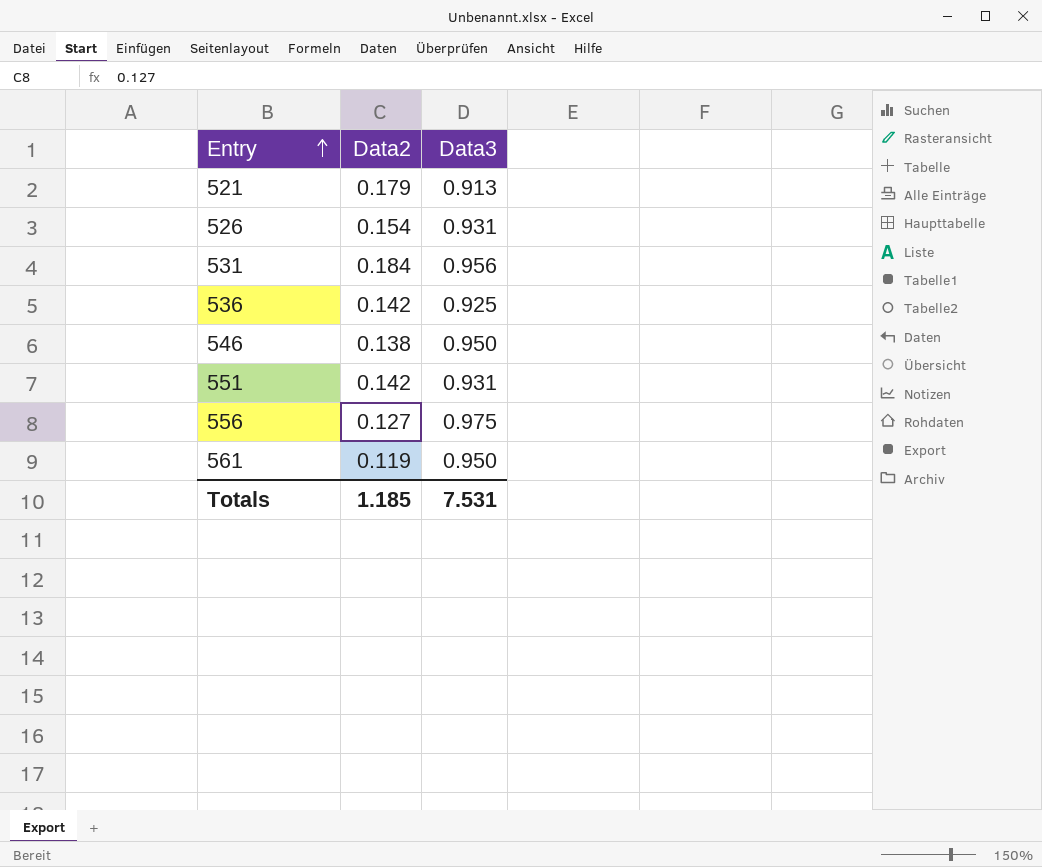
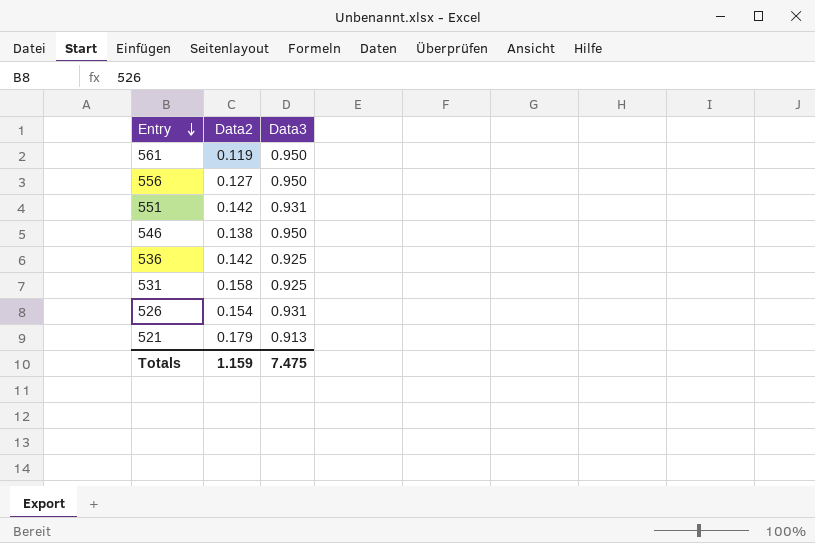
row order: Entry ascending -> Entry descending
556 | Data3: 0.975 -> 0.950
531 | Data2: 0.184 -> 0.158
531 | Data3: 0.956 -> 0.925
Totals | Data2: 1.185 -> 1.159
Totals | Data3: 7.531 -> 7.475

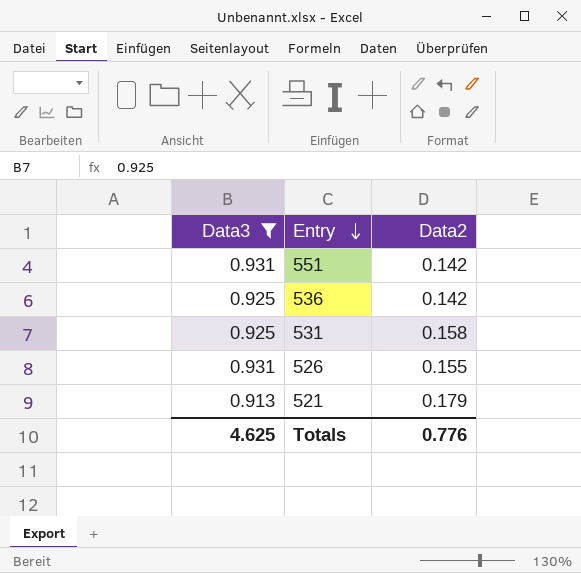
filter: none -> Data3 != 0.950
column Data3 | position: 3 -> 1
526 | Data2: 0.154 -> 0.155
Totals | Data3: 7.475 -> 4.625
Totals | Data2: 1.159 -> 0.776

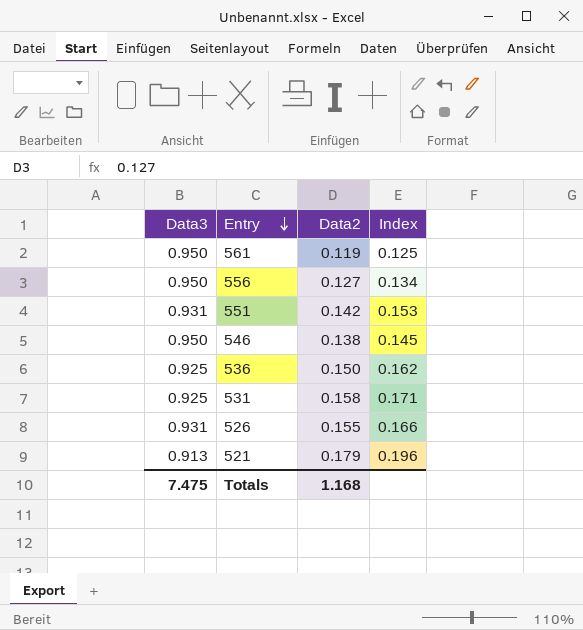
filter: Data3 != 0.950 -> none
column Index | formula: none -> [Data2] / [Data3]
536 | Data2: 0.142 -> 0.150
Totals | Data3: 4.625 -> 7.475
Totals | Data2: 0.776 -> 1.168

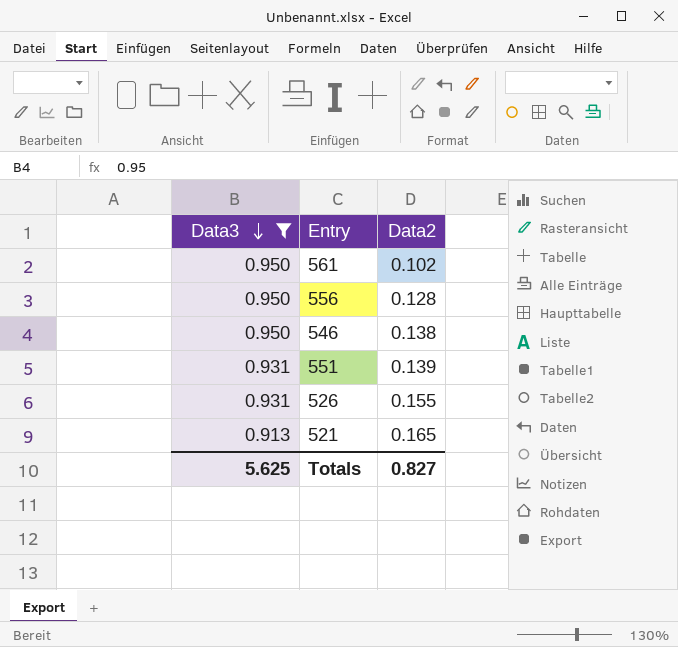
filter: none -> Data3 != 0.925
row order: Entry descending -> Data3 descending
column Index | formula: [Data2] / [Data3] -> none
561 | Data2: 0.119 -> 0.102
556 | Data2: 0.127 -> 0.128
551 | Data2: 0.142 -> 0.139
521 | Data2: 0.179 -> 0.165
Totals | Data3: 7.475 -> 5.625
Totals | Data2: 1.168 -> 0.827

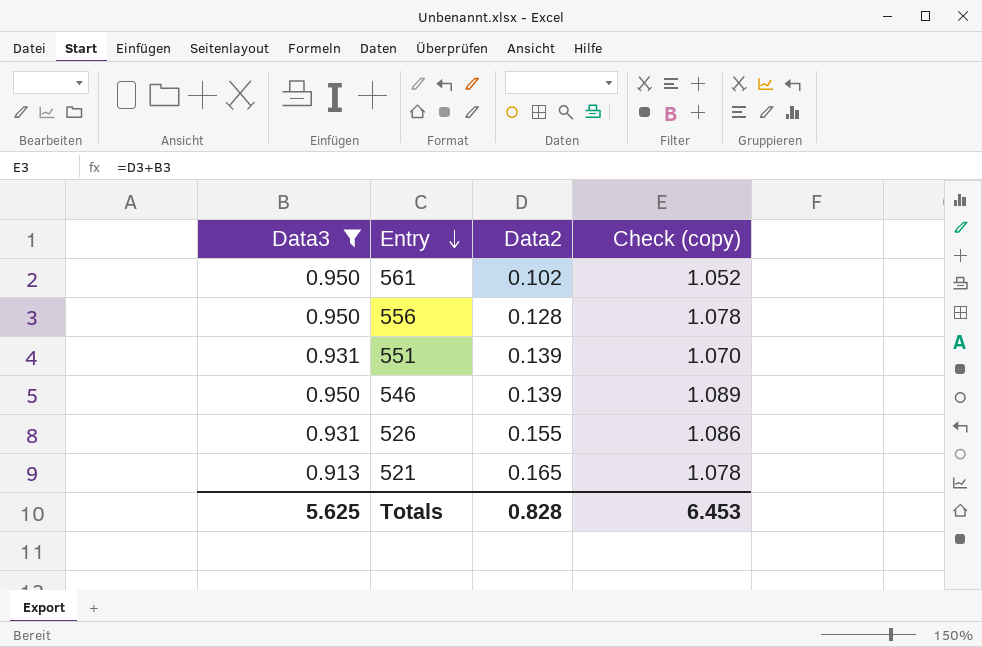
row order: Data3 descending -> Entry descending
column Check (copy) | formula: none -> [Data3] + [Data2]
546 | Data2: 0.138 -> 0.139
Totals | Data2: 0.827 -> 0.828

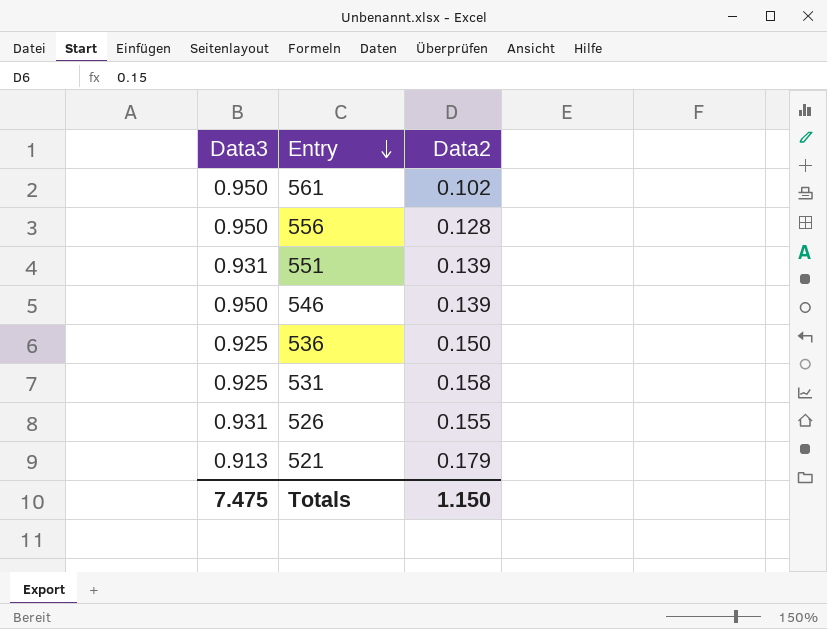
filter: Data3 != 0.925 -> none
column Check (copy) | formula: [Data3] + [Data2] -> none
521 | Data2: 0.165 -> 0.179
Totals | Data3: 5.625 -> 7.475
Totals | Data2: 0.828 -> 1.150

